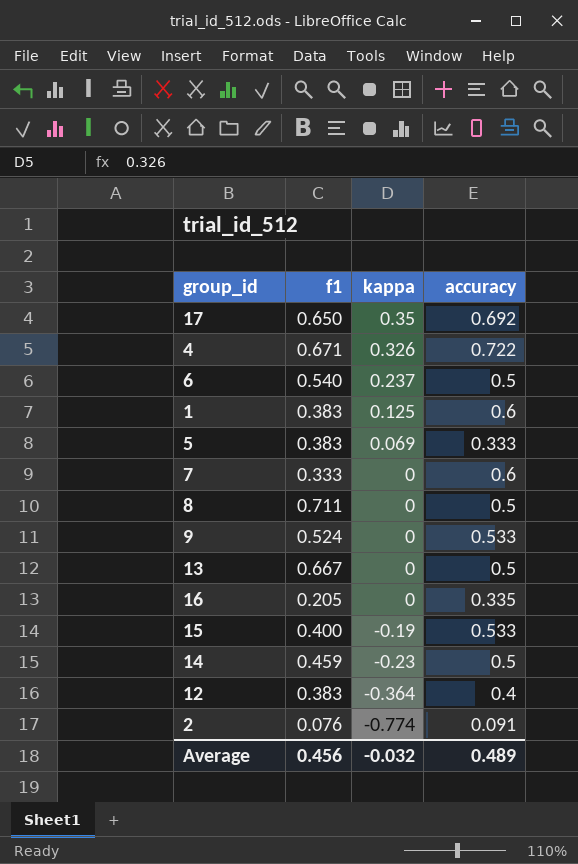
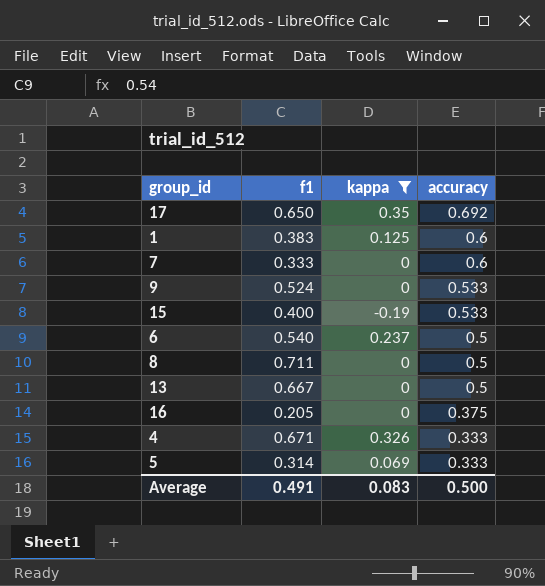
filter: none -> kappa >= -0.19
row order: kappa descending -> accuracy descending
16 | accuracy: 0.335 -> 0.375
4 | accuracy: 0.722 -> 0.333
5 | f1: 0.383 -> 0.314
Average | f1: 0.456 -> 0.491
Average | kappa: -0.032 -> 0.083
Average | accuracy: 0.489 -> 0.500

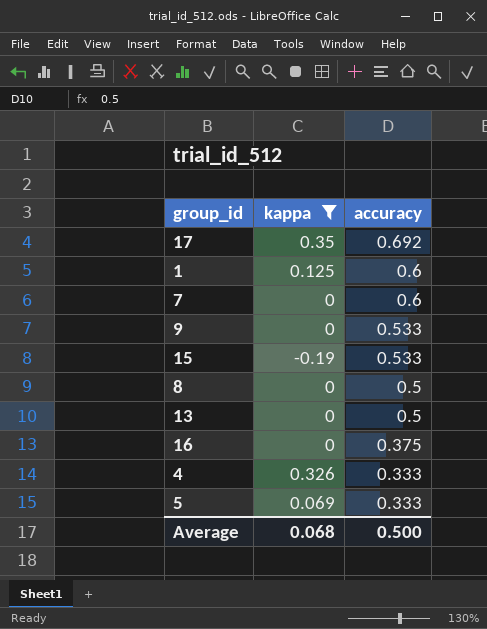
column f1 | position: 2 -> none
row 6: 0.540 | 0.237 | 0.5 -> none
Average | kappa: 0.083 -> 0.068

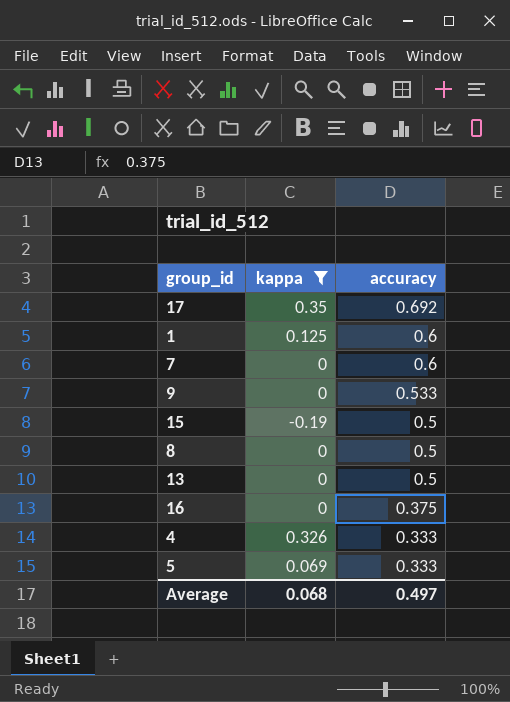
15 | accuracy: 0.533 -> 0.5
Average | accuracy: 0.500 -> 0.497

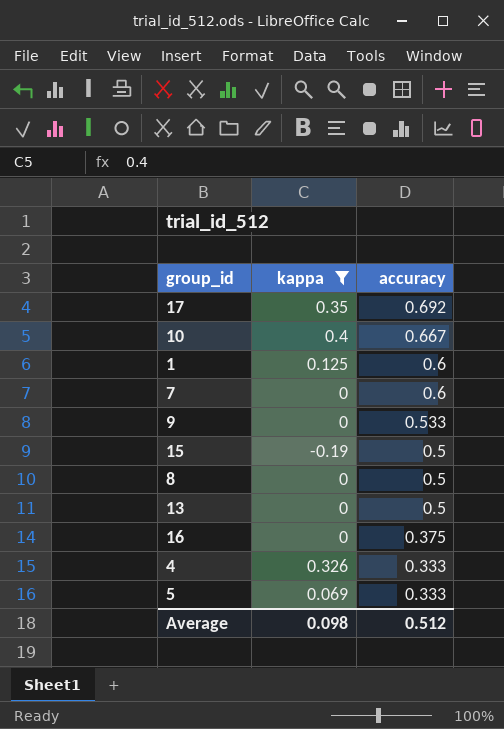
row 10: none -> 0.4 | 0.667
Average | kappa: 0.068 -> 0.098
Average | accuracy: 0.497 -> 0.512

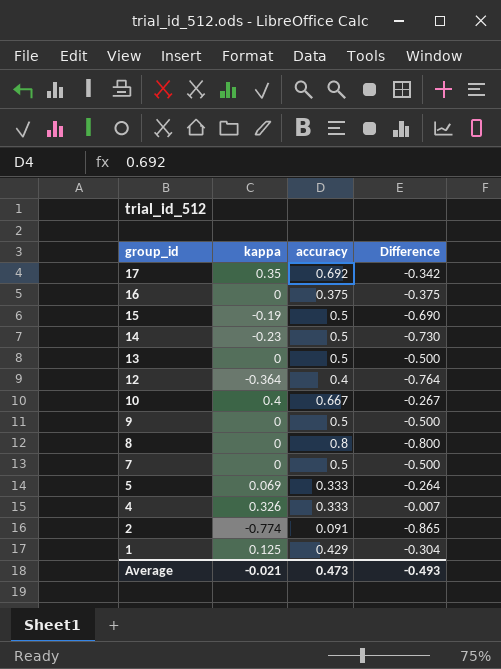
filter: kappa >= -0.19 -> none
row order: accuracy descending -> group_id descending
column Difference | formula: none -> [kappa] - [accuracy]
9 | accuracy: 0.533 -> 0.5
8 | accuracy: 0.5 -> 0.8
7 | accuracy: 0.6 -> 0.5
1 | accuracy: 0.6 -> 0.429
Average | kappa: 0.098 -> -0.021
Average | accuracy: 0.512 -> 0.473

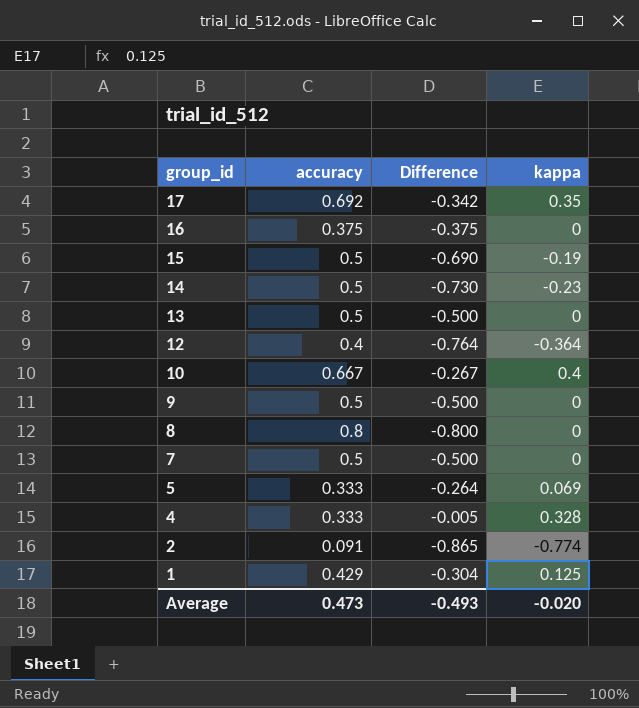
column kappa | position: 2 -> 4
4 | Difference: -0.007 -> -0.005
4 | kappa: 0.326 -> 0.328
Average | kappa: -0.021 -> -0.020

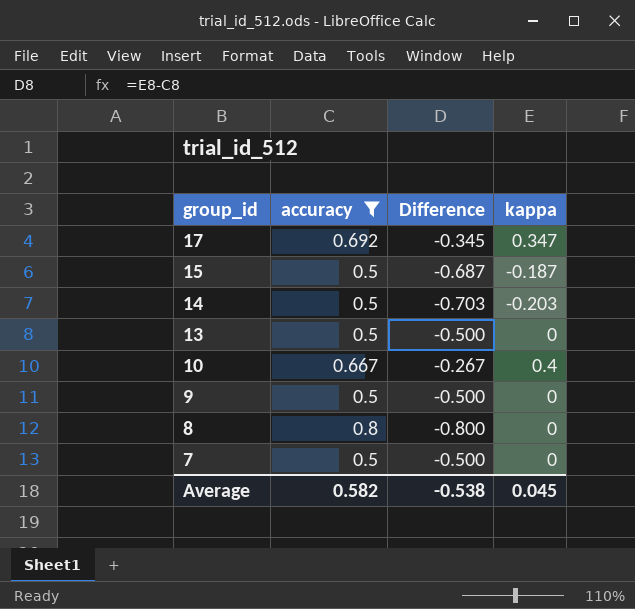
filter: none -> accuracy >= 0.5
17 | Difference: -0.342 -> -0.345
17 | kappa: 0.35 -> 0.347
15 | Difference: -0.690 -> -0.687
15 | kappa: -0.19 -> -0.187
14 | Difference: -0.730 -> -0.703
14 | kappa: -0.23 -> -0.203
Average | accuracy: 0.473 -> 0.582
Average | Difference: -0.493 -> -0.538
Average | kappa: -0.020 -> 0.045

